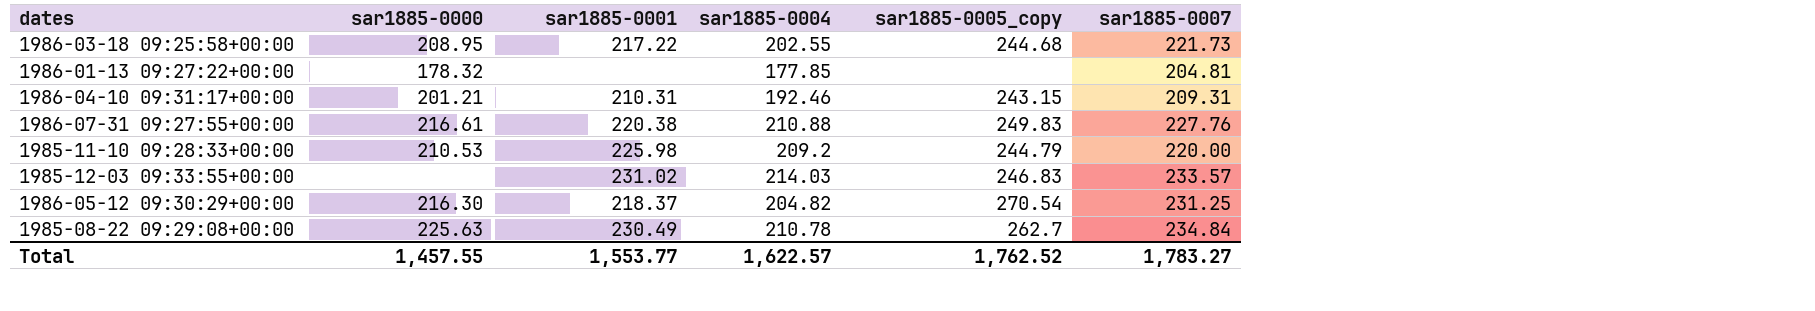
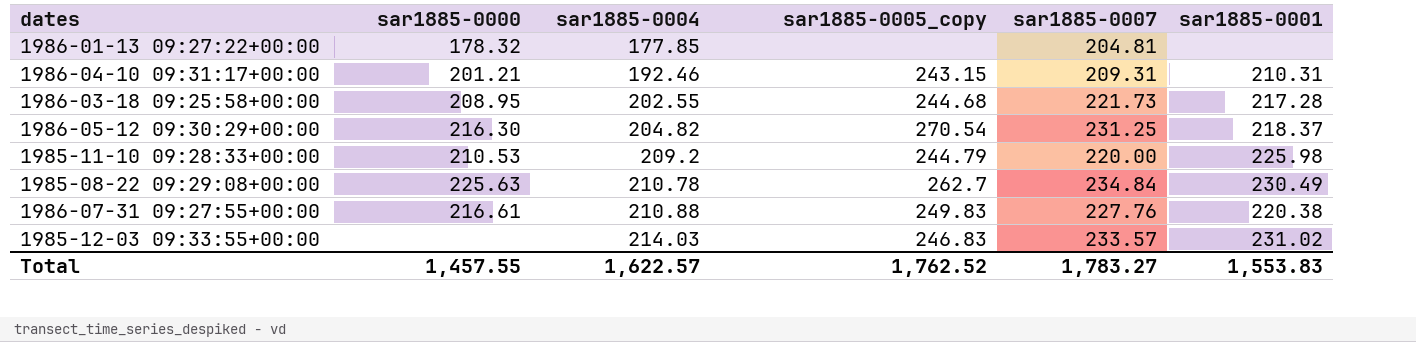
row order: none -> sar1885-0004 ascending
column sar1885-0001 | position: 3 -> 6
1986-03-18 09:25:58+00:00 | sar1885-0001: 217.22 -> 217.28
Total | sar1885-0001: 1,553.77 -> 1,553.83

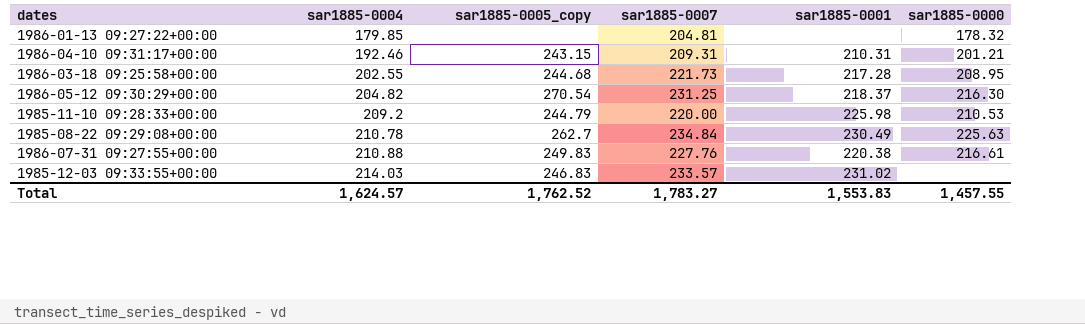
column sar1885-0000 | position: 2 -> 6
1986-01-13 09:27:22+00:00 | sar1885-0004: 177.85 -> 179.85
Total | sar1885-0004: 1,622.57 -> 1,624.57

